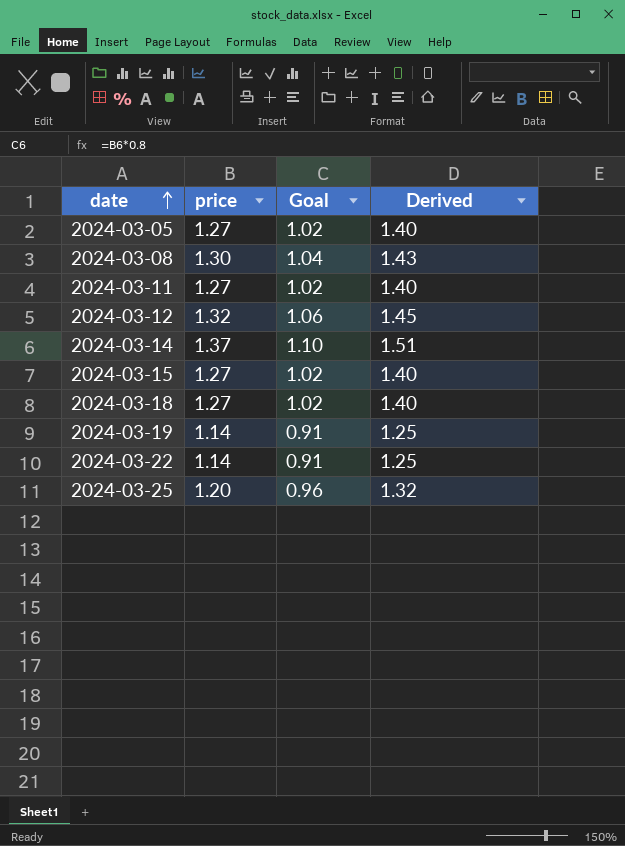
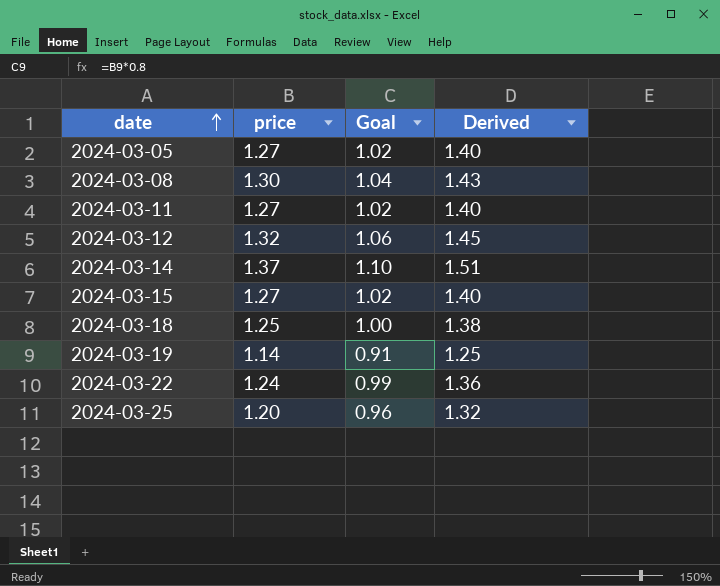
2024-03-18 | price: 1.27 -> 1.25
2024-03-18 | Goal: 1.02 -> 1.00
2024-03-18 | Derived: 1.40 -> 1.38
2024-03-22 | price: 1.14 -> 1.24
2024-03-22 | Goal: 0.91 -> 0.99
2024-03-22 | Derived: 1.25 -> 1.36

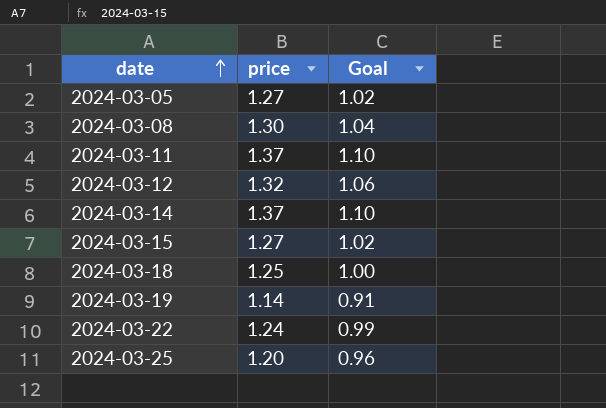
column Derived | formula: [price] * 1.1 -> none
2024-03-11 | price: 1.27 -> 1.37
2024-03-11 | Goal: 1.02 -> 1.10

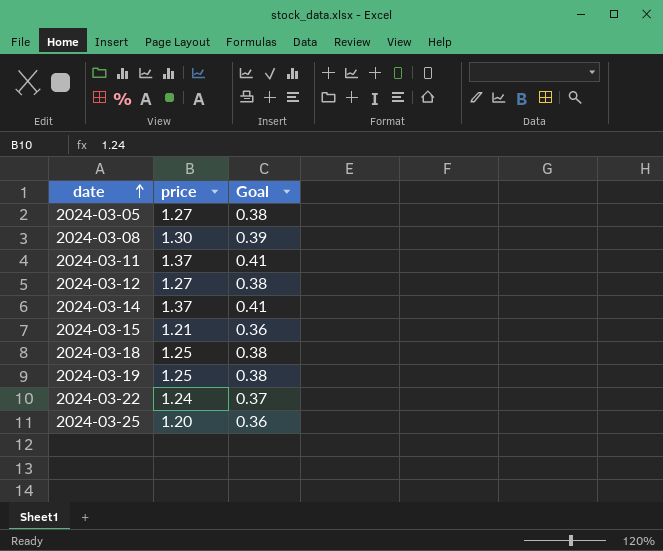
column Goal | formula: [price] * 0.8 -> [price] * 0.3
2024-03-12 | price: 1.32 -> 1.27
2024-03-15 | price: 1.27 -> 1.21
2024-03-19 | price: 1.14 -> 1.25

